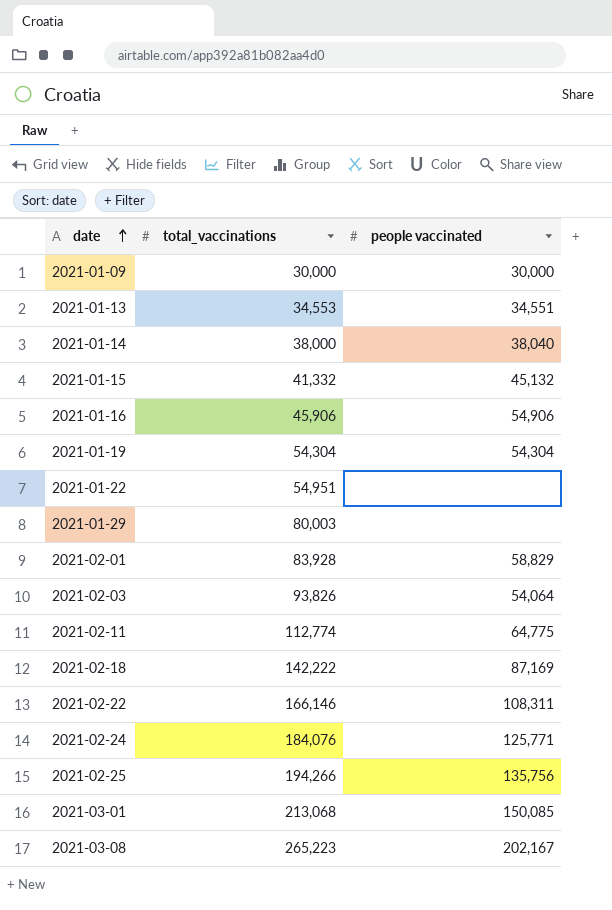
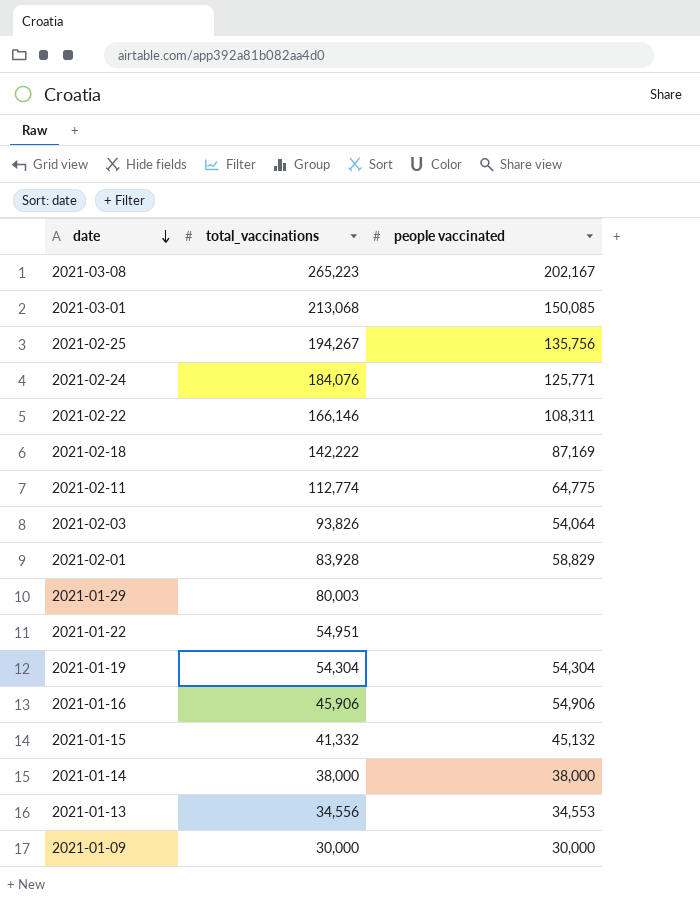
row order: date ascending -> date descending
2021-02-25 | total_vaccinations: 194,266 -> 194,267
2021-01-14 | people vaccinated: 38,040 -> 38,000
2021-01-13 | total_vaccinations: 34,553 -> 34,556
2021-01-13 | people vaccinated: 34,551 -> 34,553

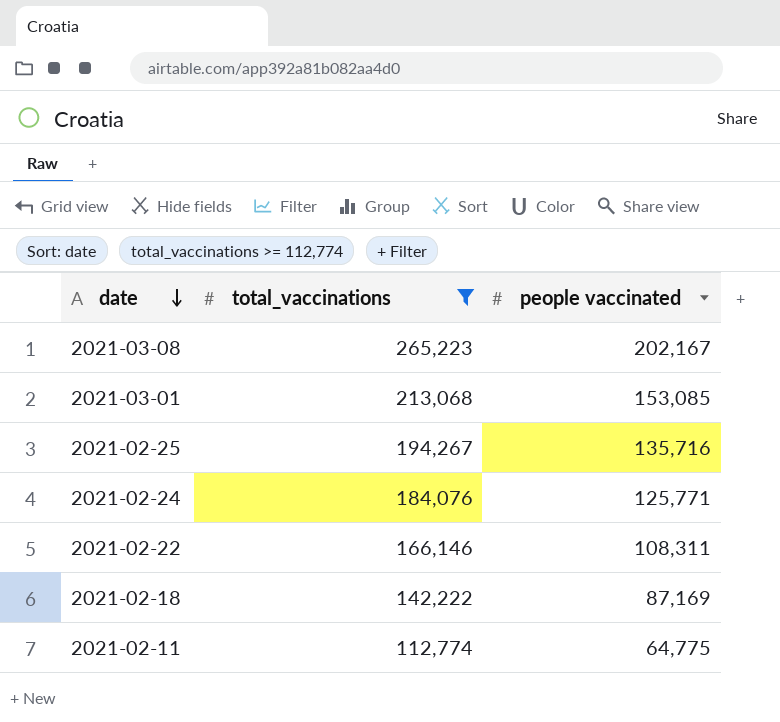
filter: none -> total_vaccinations >= 112,774
2021-03-01 | people vaccinated: 150,085 -> 153,085
2021-02-25 | people vaccinated: 135,756 -> 135,716

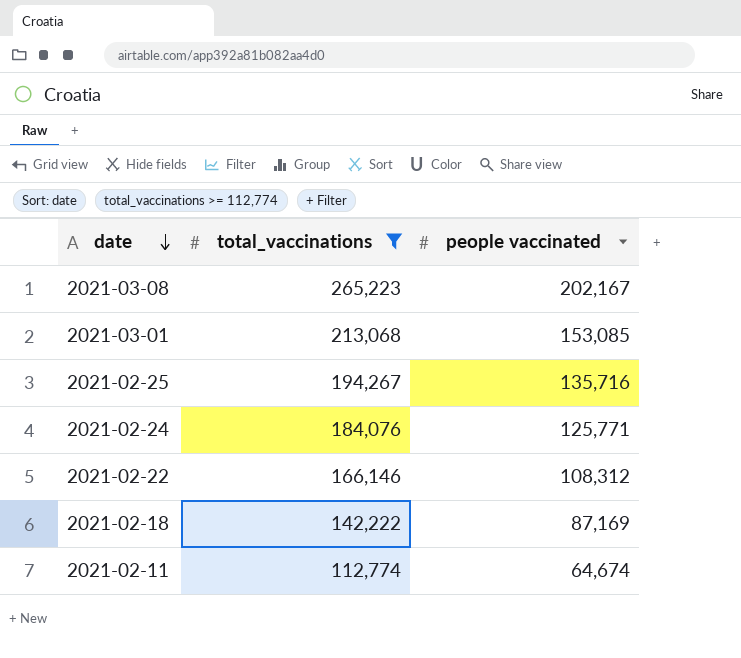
2021-02-22 | people vaccinated: 108,311 -> 108,312
2021-02-11 | people vaccinated: 64,775 -> 64,674

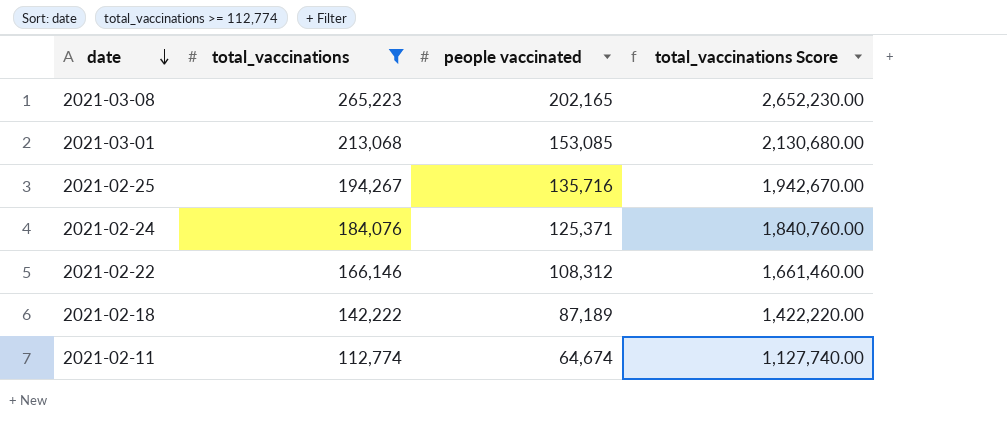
column total_vaccinations Score | formula: none -> [total_vaccinations] * 10
2021-03-08 | people vaccinated: 202,167 -> 202,165
2021-02-24 | people vaccinated: 125,771 -> 125,371
2021-02-18 | people vaccinated: 87,169 -> 87,189

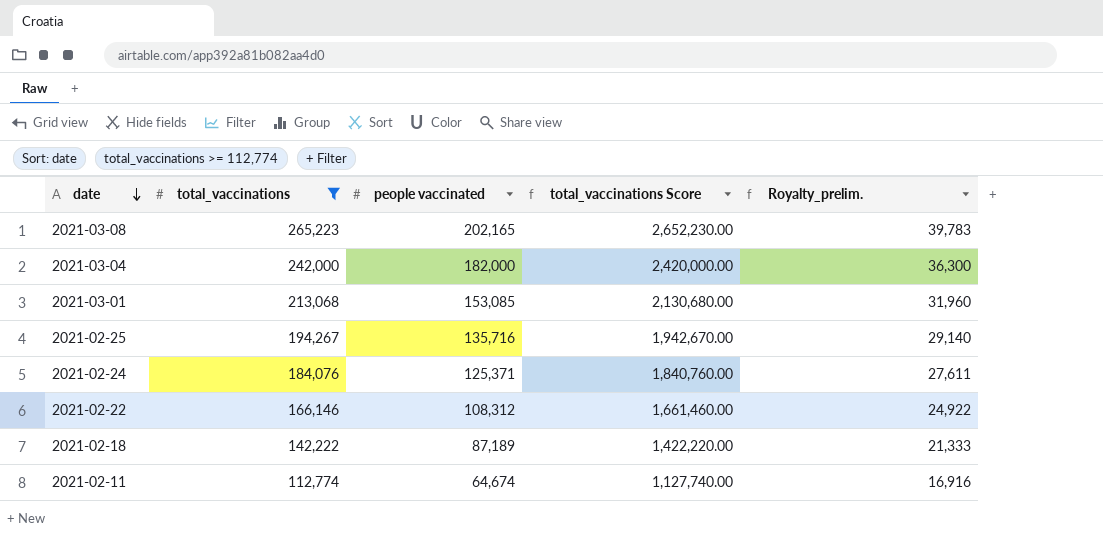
column Royalty_prelim. | formula: none -> [total_vaccinations] * 0.15
row 2021-03-04: none -> 242,000 | 182,000 | 2,420,000.00 | 36,300

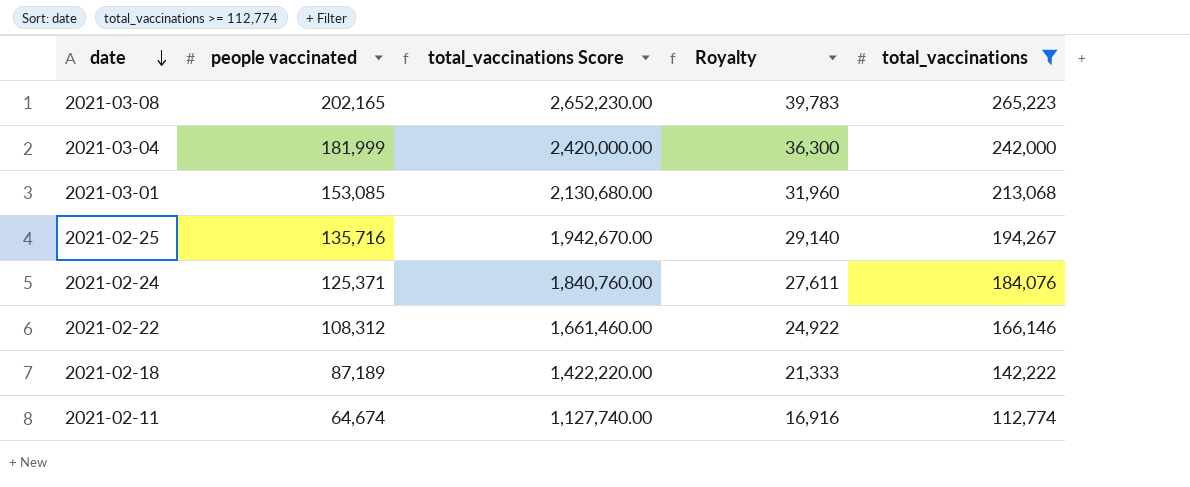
column name: Royalty_prelim. -> Royalty
column total_vaccinations | position: 2 -> 5
2021-03-04 | people vaccinated: 182,000 -> 181,999

